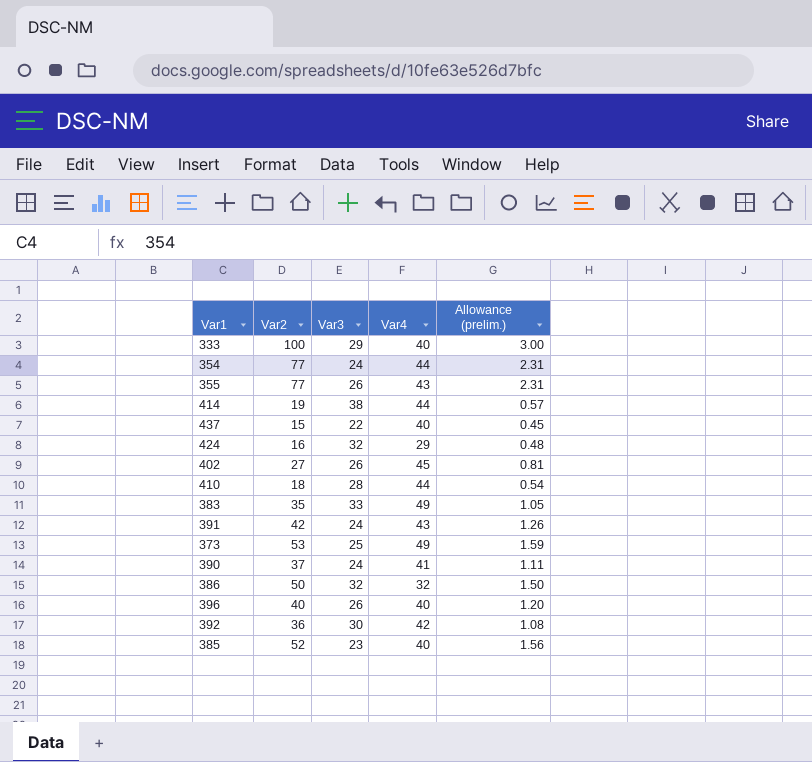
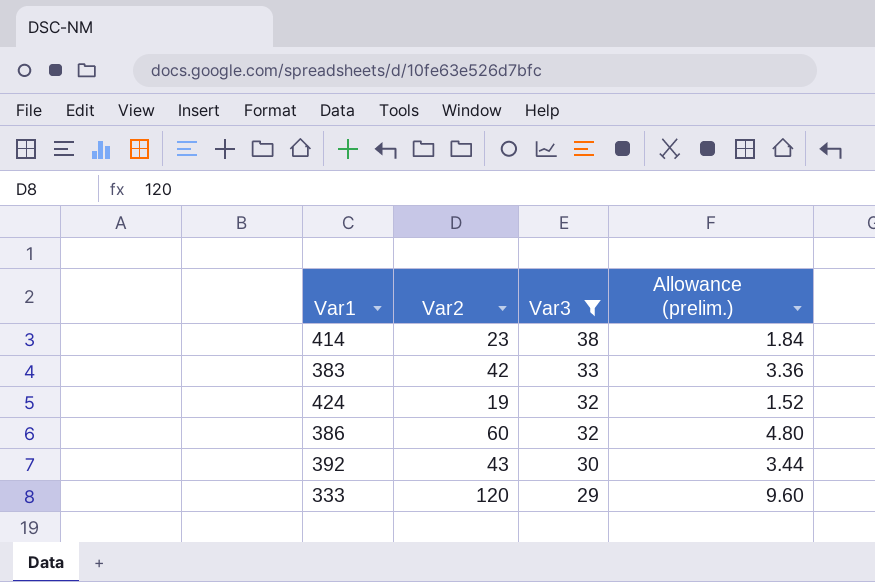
filter: none -> Var3 >= 29
row order: none -> Var3 descending
column Var4 | position: 4 -> none
column Allowance (prelim.) | formula: [Var2] * 0.03 -> [Var2] * 0.08
414 | Var2: 19 -> 23
383 | Var2: 35 -> 42
424 | Var2: 16 -> 19
386 | Var2: 50 -> 60
392 | Var2: 36 -> 43
333 | Var2: 100 -> 120

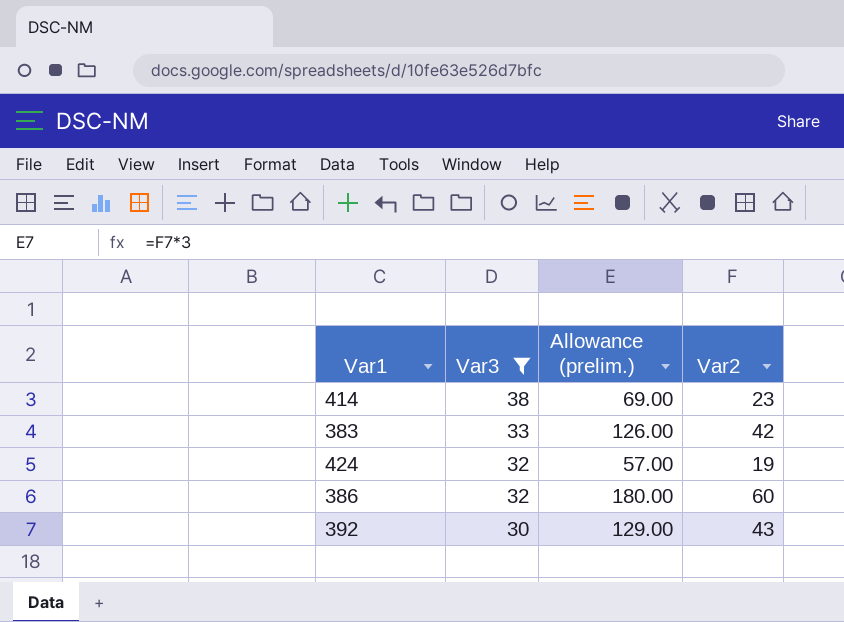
column Allowance (prelim.) | formula: [Var2] * 0.08 -> [Var2] * 3
column Var2 | position: 2 -> 4
row 333: 120 | 29 | 9.60 -> none

